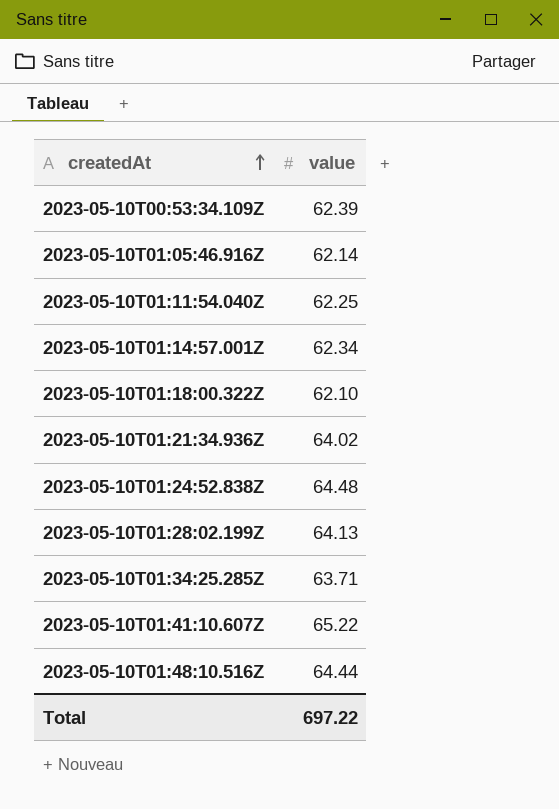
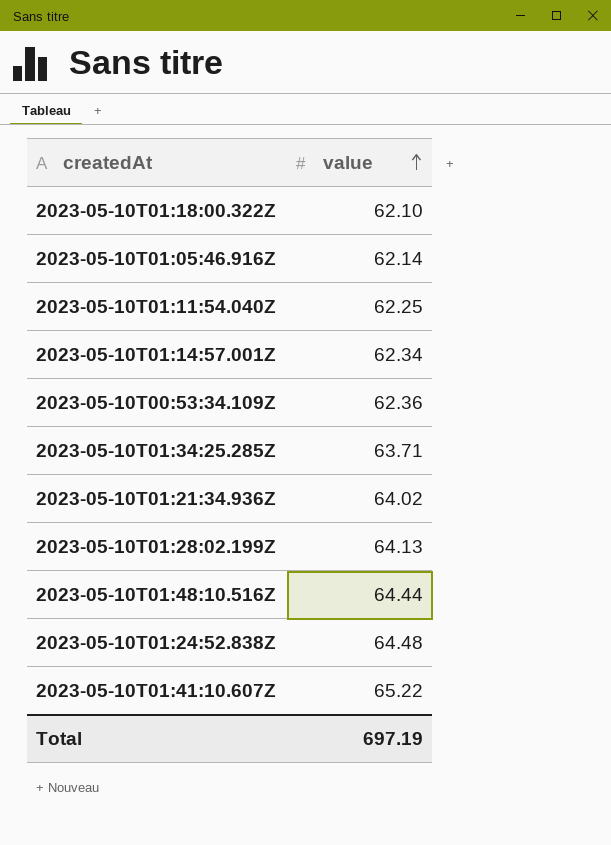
row order: createdAt ascending -> value ascending
2023-05-10T00:53:34.109Z | value: 62.39 -> 62.36
Total | value: 697.22 -> 697.19

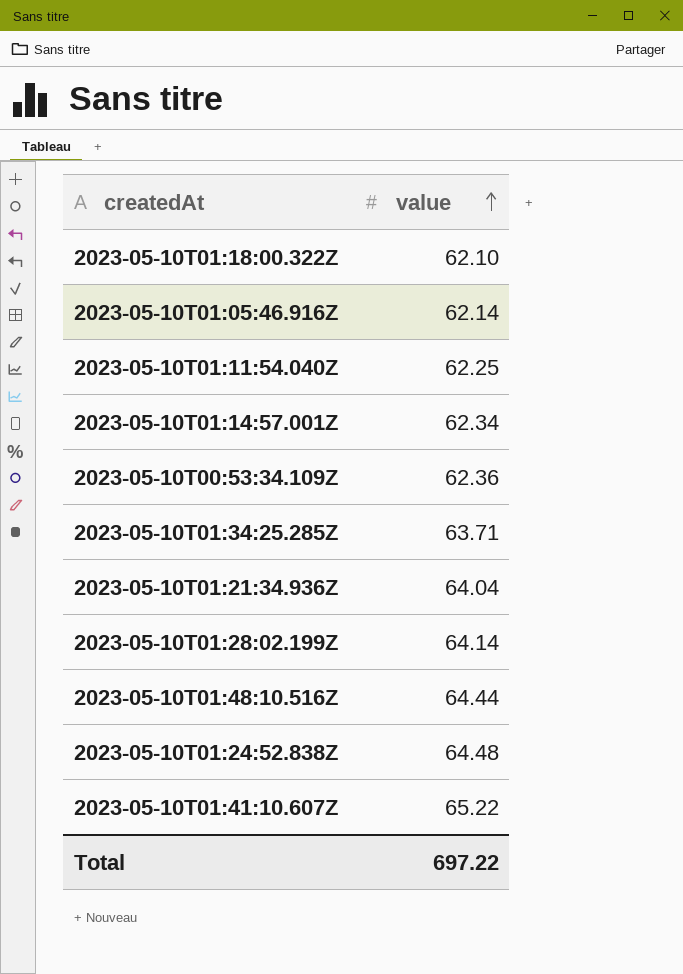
2023-05-10T01:21:34.936Z | value: 64.02 -> 64.04
2023-05-10T01:28:02.199Z | value: 64.13 -> 64.14
Total | value: 697.19 -> 697.22

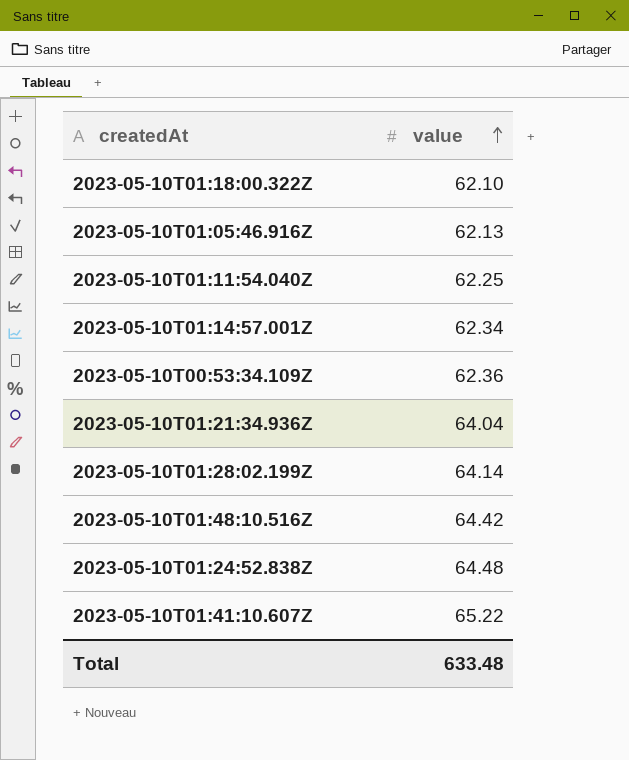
row 2023-05-10T01:34:25.285Z: 63.71 -> none
2023-05-10T01:05:46.916Z | value: 62.14 -> 62.13
2023-05-10T01:48:10.516Z | value: 64.44 -> 64.42
Total | value: 697.22 -> 633.48

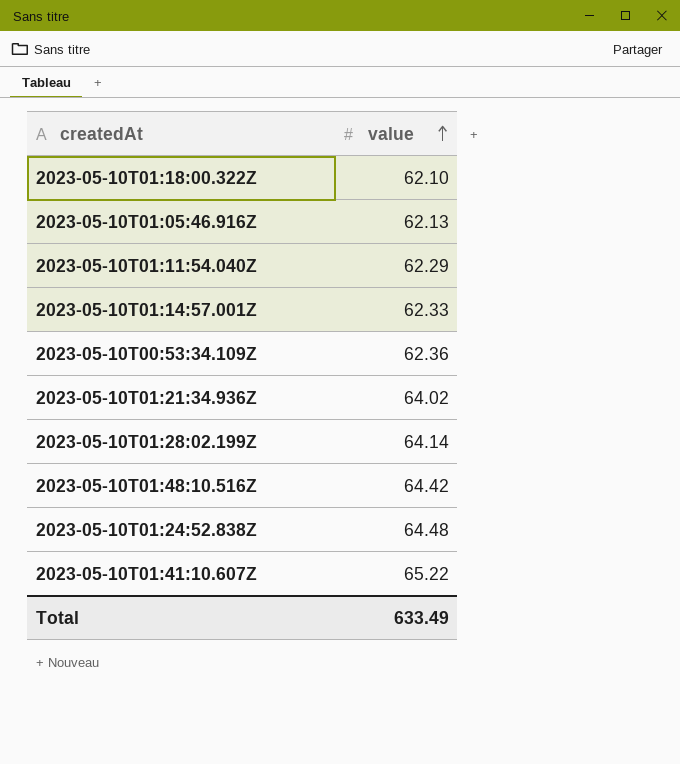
2023-05-10T01:11:54.040Z | value: 62.25 -> 62.29
2023-05-10T01:14:57.001Z | value: 62.34 -> 62.33
2023-05-10T01:21:34.936Z | value: 64.04 -> 64.02
Total | value: 633.48 -> 633.49

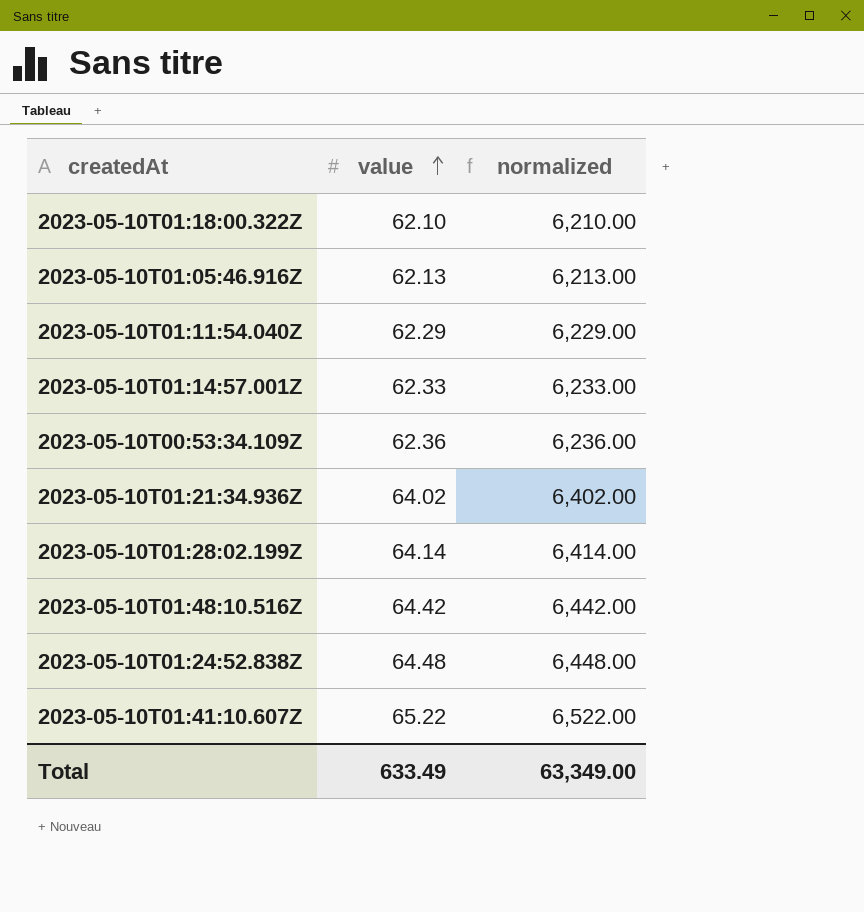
column normalized | formula: none -> [value] * 100

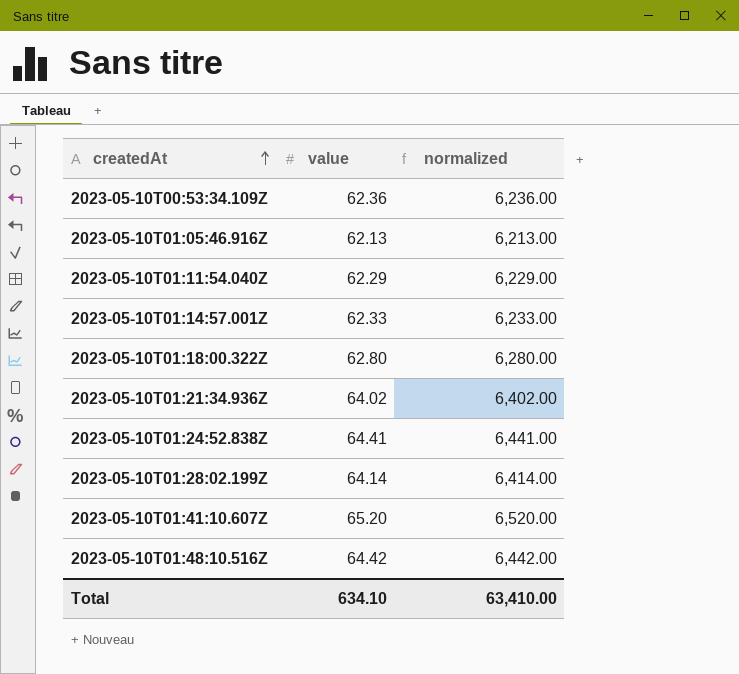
row order: value ascending -> createdAt ascending
2023-05-10T01:18:00.322Z | value: 62.10 -> 62.80
2023-05-10T01:18:00.322Z | normalized: 6,210.00 -> 6,280.00
2023-05-10T01:24:52.838Z | value: 64.48 -> 64.41
2023-05-10T01:24:52.838Z | normalized: 6,448.00 -> 6,441.00
2023-05-10T01:41:10.607Z | value: 65.22 -> 65.20
2023-05-10T01:41:10.607Z | normalized: 6,522.00 -> 6,520.00
Total | value: 633.49 -> 634.10
Total | normalized: 63,349.00 -> 63,410.00

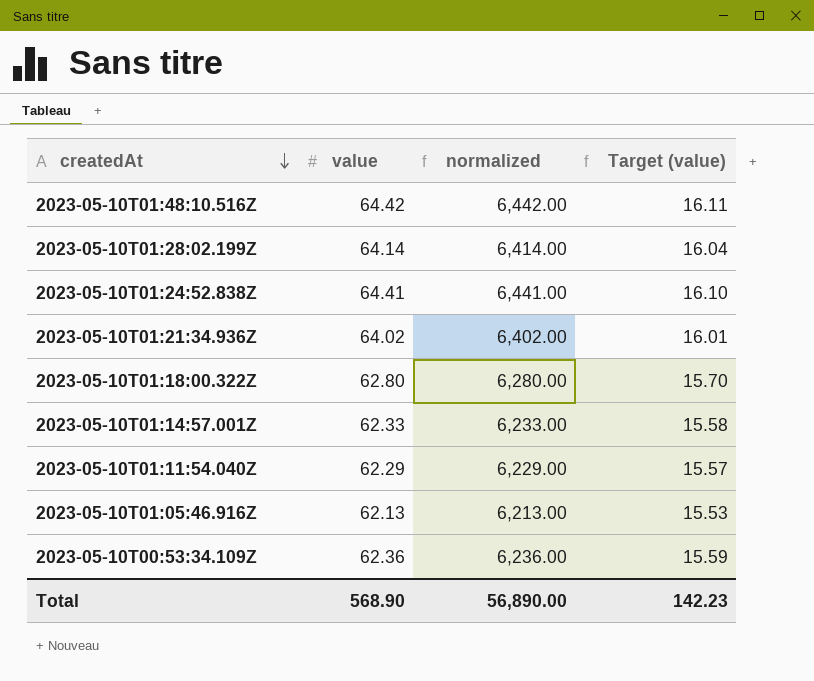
row order: createdAt ascending -> createdAt descending
column Target (value) | formula: none -> [value] * 0.25
row 2023-05-10T01:41:10.607Z: 65.20 | 6,520.00 -> none
Total | value: 634.10 -> 568.90
Total | normalized: 63,410.00 -> 56,890.00

